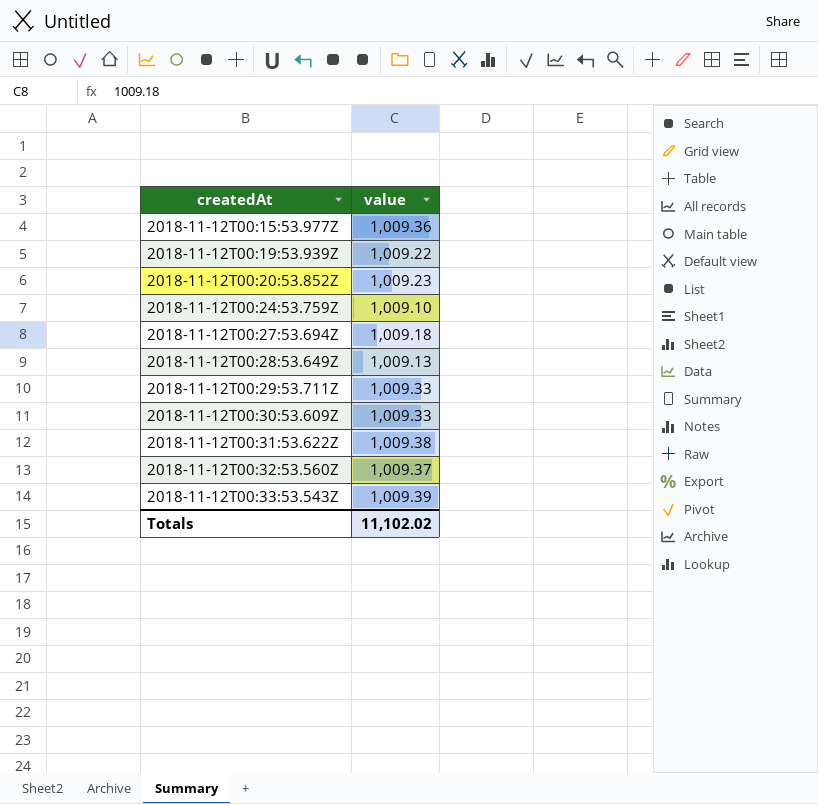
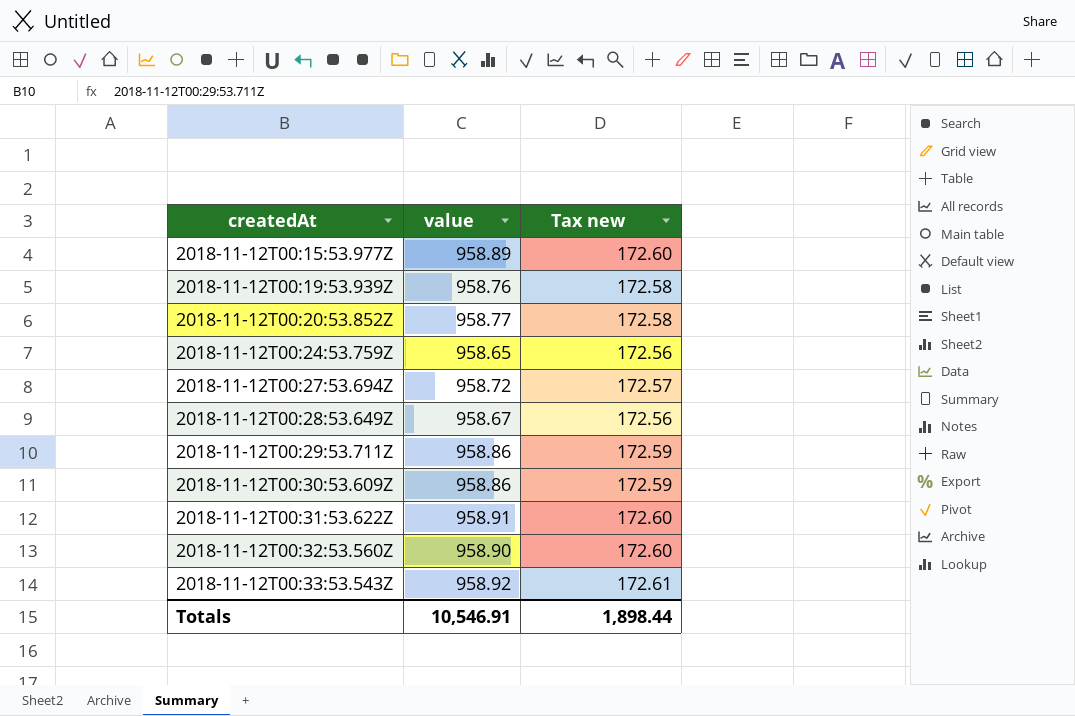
column Tax new | formula: none -> [value] * 0.18
2018-11-12T00:15:53.977Z | value: 1,009.36 -> 958.89
2018-11-12T00:19:53.939Z | value: 1,009.22 -> 958.76
2018-11-12T00:20:53.852Z | value: 1,009.23 -> 958.77
2018-11-12T00:24:53.759Z | value: 1,009.10 -> 958.65
2018-11-12T00:27:53.694Z | value: 1,009.18 -> 958.72
2018-11-12T00:28:53.649Z | value: 1,009.13 -> 958.67
2018-11-12T00:29:53.711Z | value: 1,009.33 -> 958.86
2018-11-12T00:30:53.609Z | value: 1,009.33 -> 958.86
2018-11-12T00:31:53.622Z | value: 1,009.38 -> 958.91
2018-11-12T00:32:53.560Z | value: 1,009.37 -> 958.90
2018-11-12T00:33:53.543Z | value: 1,009.39 -> 958.92
Totals | value: 11,102.02 -> 10,546.91

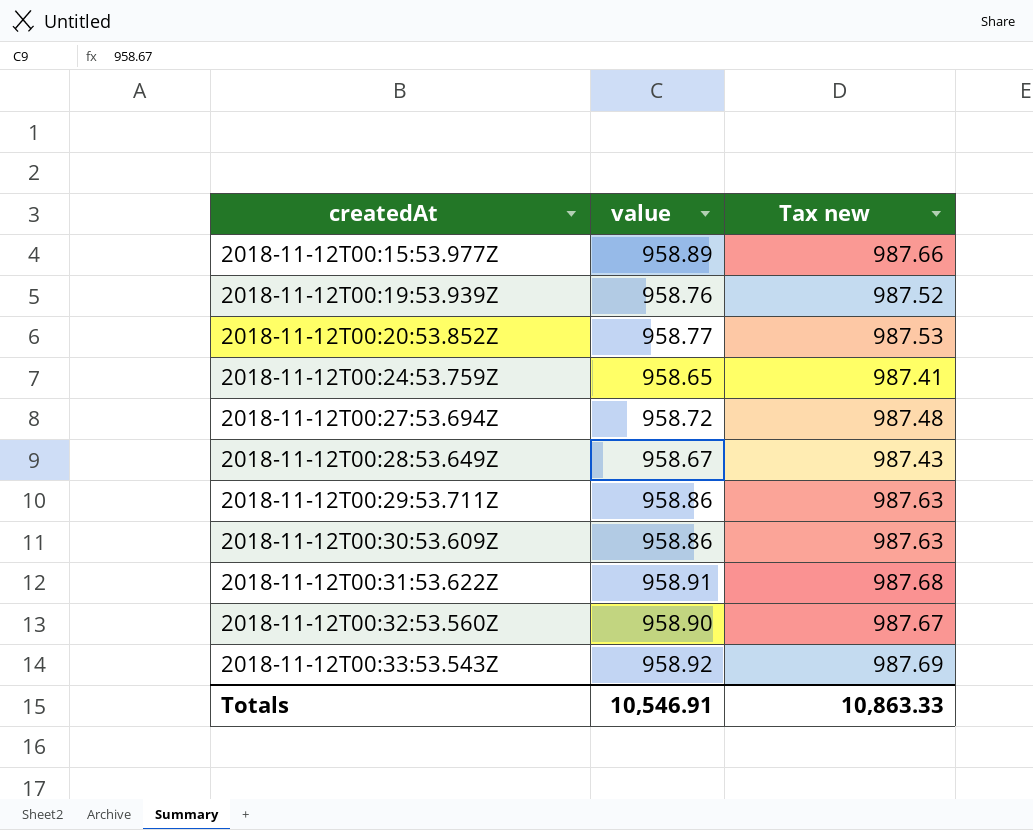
column Tax new | formula: [value] * 0.18 -> [value] * 1.03
Totals | Tax new: 1,898.44 -> 10,863.33

